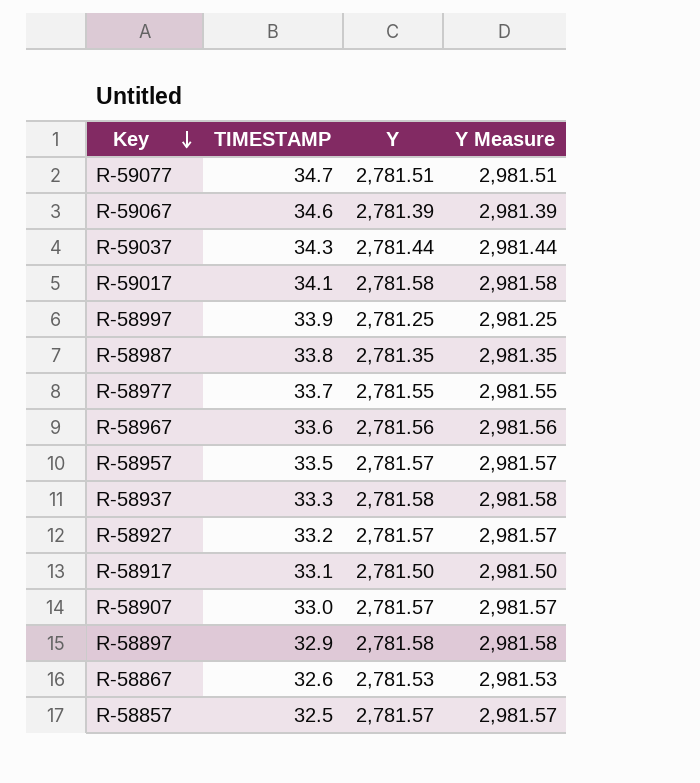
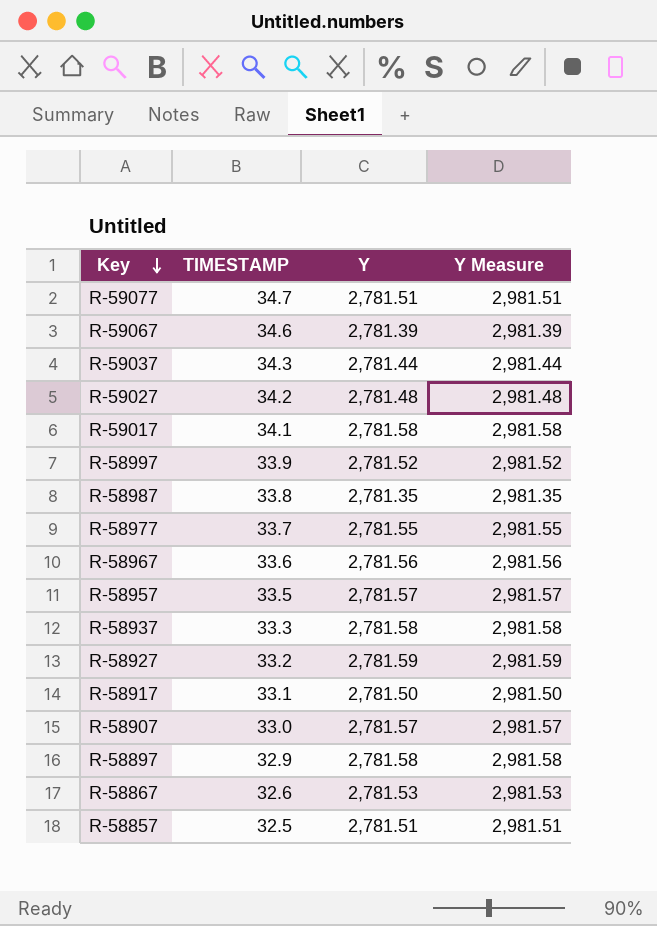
row R-59027: none -> 34.2 | 2,781.48 | 2,981.48
R-58997 | Y: 2,781.25 -> 2,781.52
R-58997 | Y Measure: 2,981.25 -> 2,981.52
R-58927 | Y: 2,781.57 -> 2,781.59
R-58927 | Y Measure: 2,981.57 -> 2,981.59
R-58857 | Y: 2,781.57 -> 2,781.51
R-58857 | Y Measure: 2,981.57 -> 2,981.51

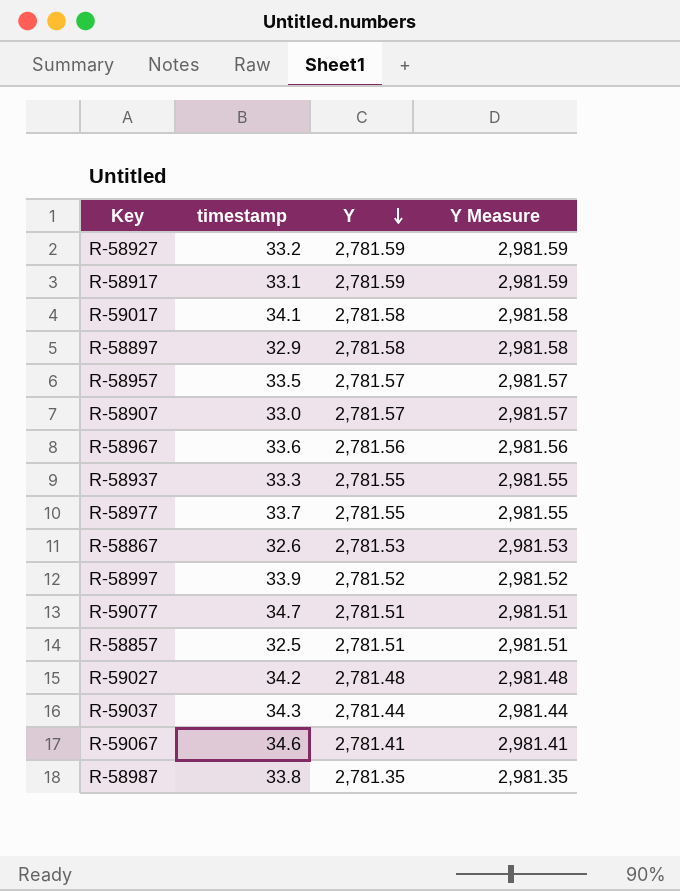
row order: Key descending -> Y descending
column name: TIMESTAMP -> timestamp
R-58917 | Y: 2,781.50 -> 2,781.59
R-58917 | Y Measure: 2,981.50 -> 2,981.59
R-58937 | Y: 2,781.58 -> 2,781.55
R-58937 | Y Measure: 2,981.58 -> 2,981.55
R-59067 | Y: 2,781.39 -> 2,781.41
R-59067 | Y Measure: 2,981.39 -> 2,981.41

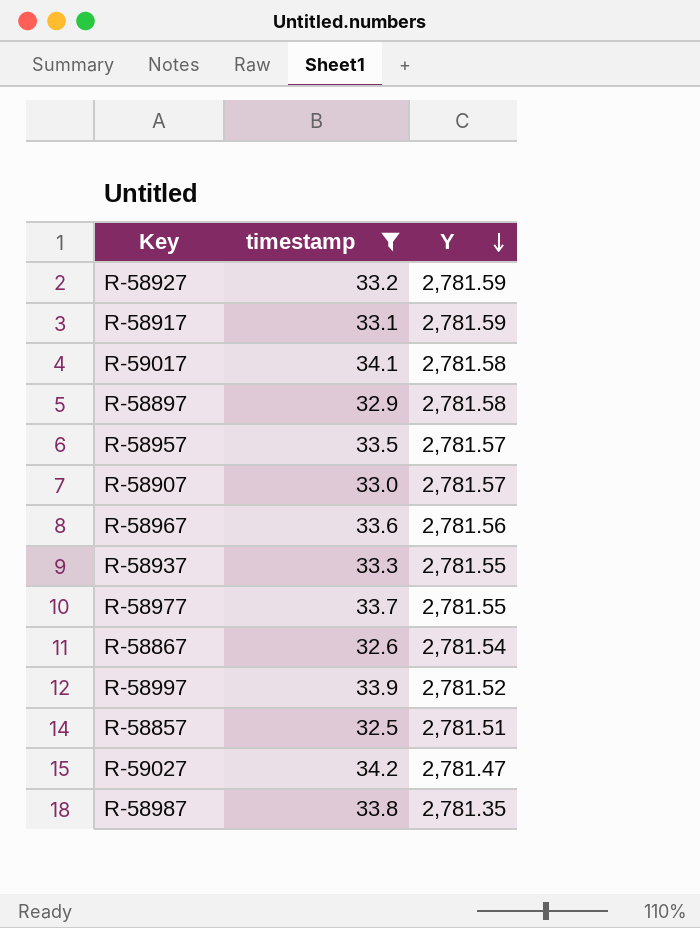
filter: none -> timestamp <= 34.2
column Y Measure | formula: [Y] + 200 -> none
R-58867 | Y: 2,781.53 -> 2,781.54
R-59027 | Y: 2,781.48 -> 2,781.47

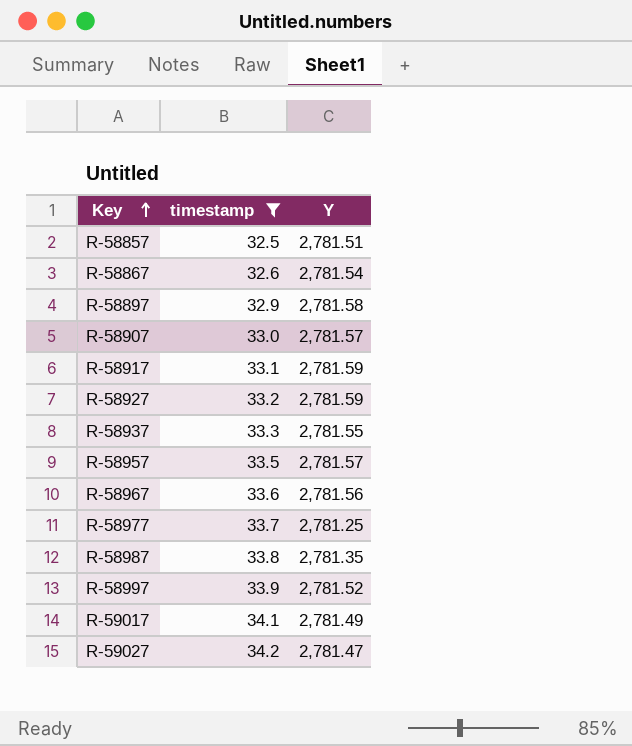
row order: Y descending -> Key ascending
R-58977 | Y: 2,781.55 -> 2,781.25
R-59017 | Y: 2,781.58 -> 2,781.49

